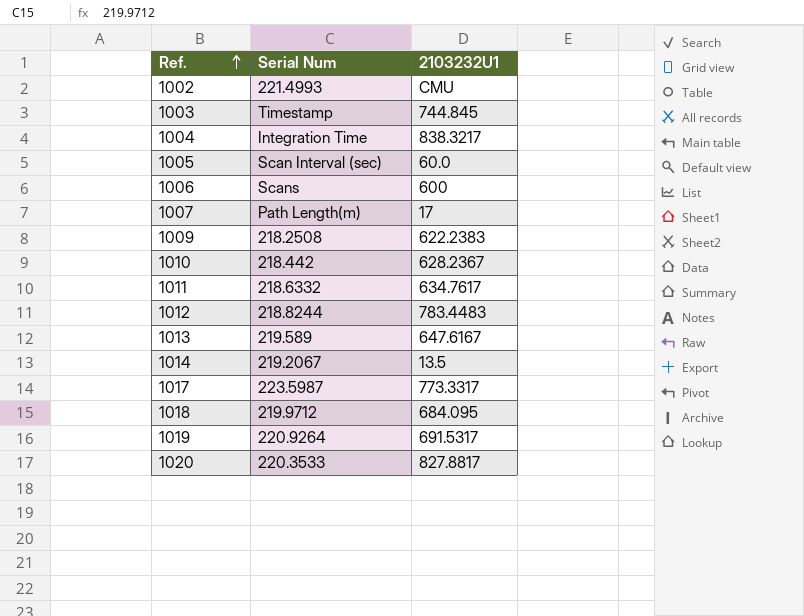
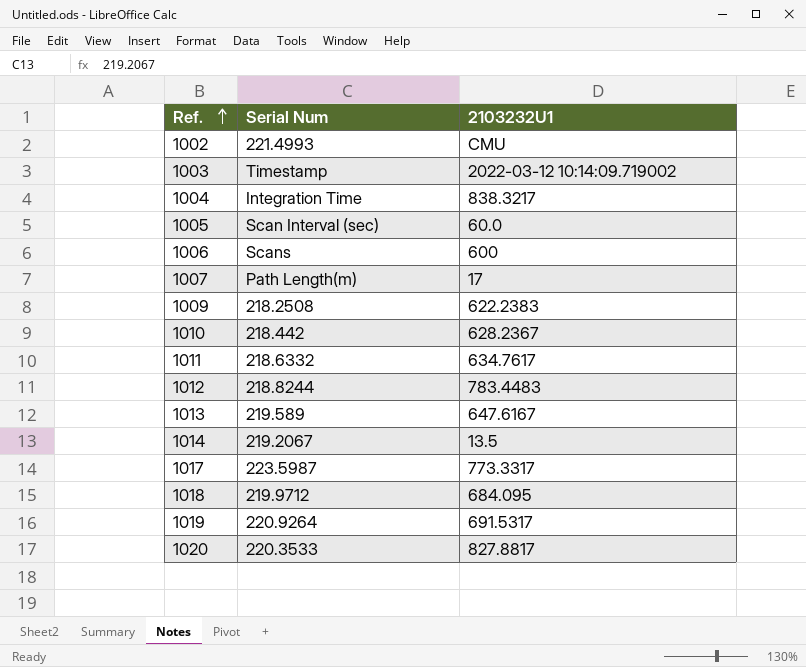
1003 | 2103232U1: 744.845 -> 2022-03-12 10:14:09.719002

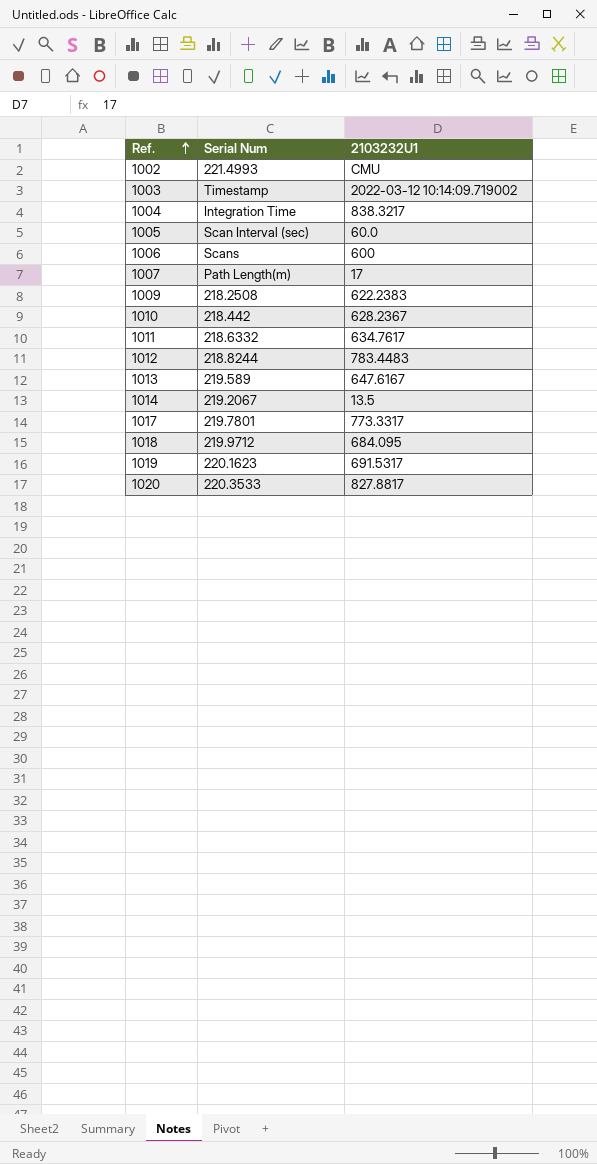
1017 | Serial Num: 223.5987 -> 219.7801
1019 | Serial Num: 220.9264 -> 220.1623

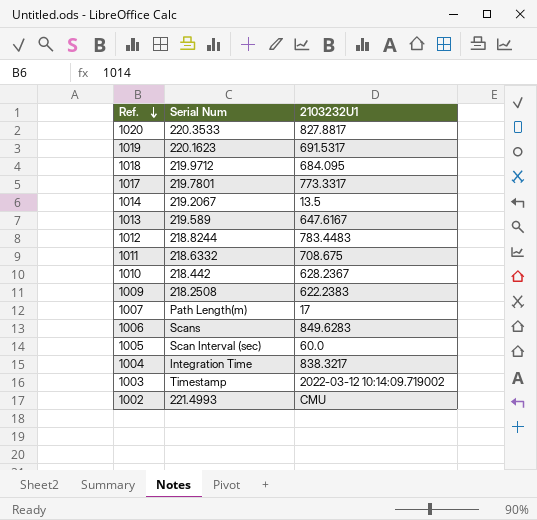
row order: Ref. ascending -> Ref. descending
1011 | 2103232U1: 634.7617 -> 708.675
1006 | 2103232U1: 600 -> 849.6283

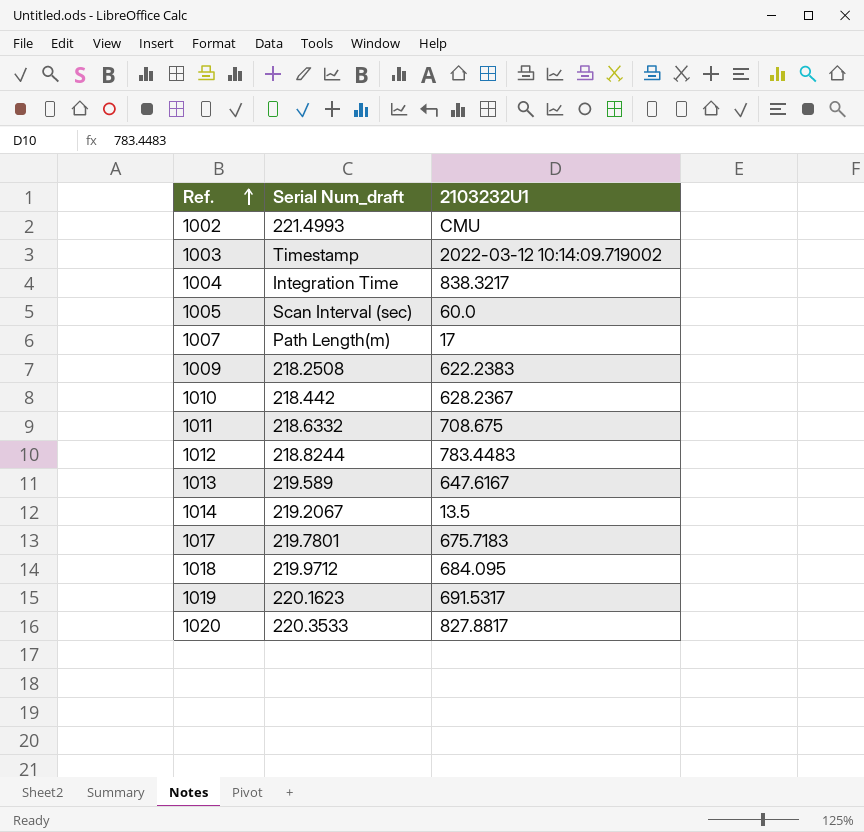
row order: Ref. descending -> Ref. ascending
column name: Serial Num -> Serial Num_draft
row 1006: Scans | 849.6283 -> none
1017 | 2103232U1: 773.3317 -> 675.7183

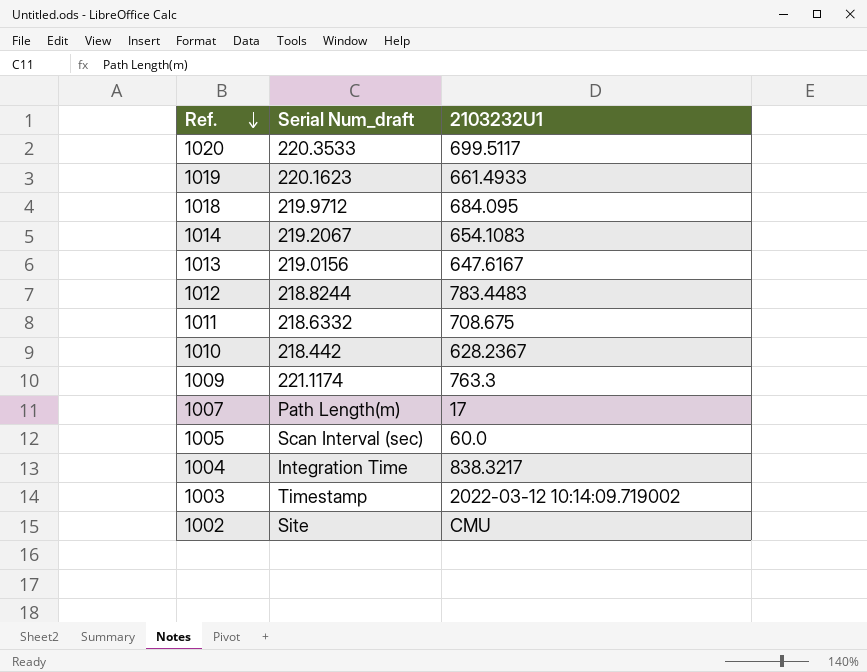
row order: Ref. ascending -> Ref. descending
row 1017: 219.7801 | 675.7183 -> none
1020 | 2103232U1: 827.8817 -> 699.5117
1019 | 2103232U1: 691.5317 -> 661.4933
1014 | 2103232U1: 13.5 -> 654.1083
1013 | Serial Num_draft: 219.589 -> 219.0156
1009 | Serial Num_draft: 218.2508 -> 221.1174
1009 | 2103232U1: 622.2383 -> 763.3
1002 | Serial Num_draft: 221.4993 -> Site

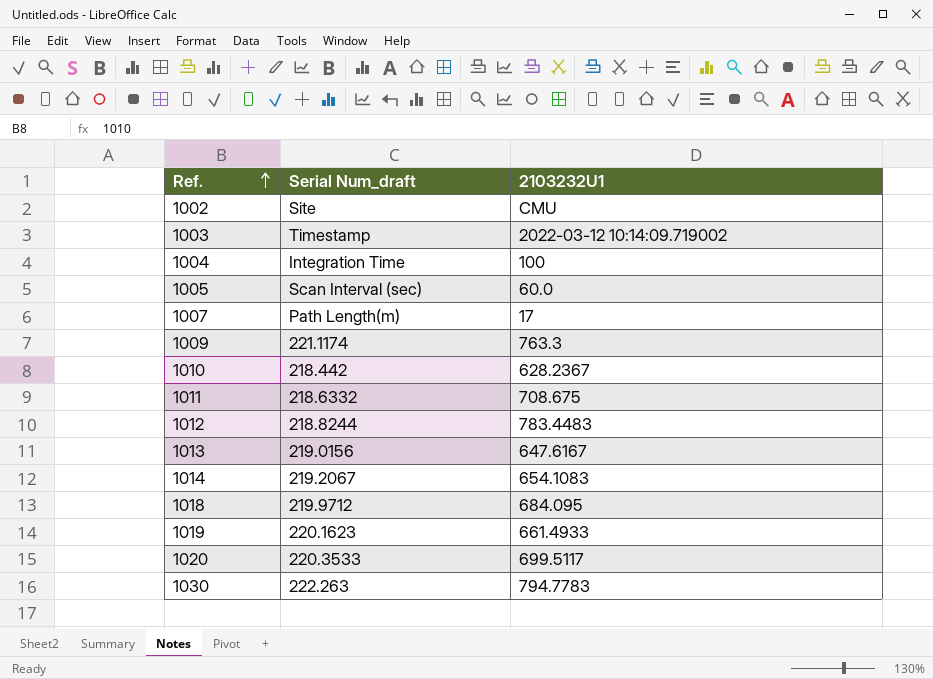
row order: Ref. descending -> Ref. ascending
1004 | 2103232U1: 838.3217 -> 100
row 1030: none -> 222.263 | 794.7783

